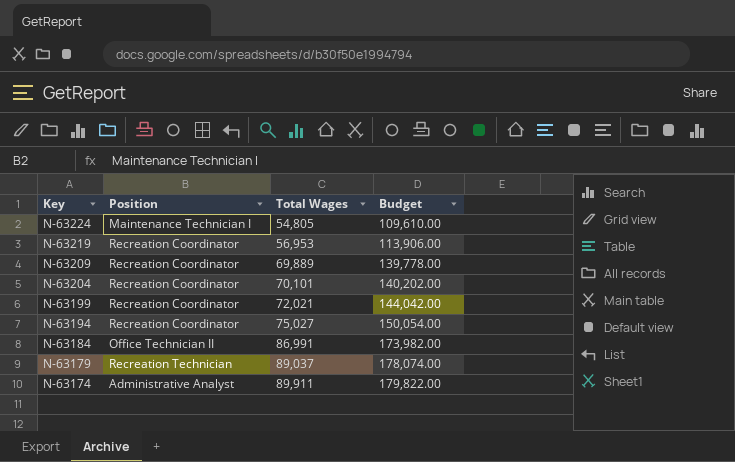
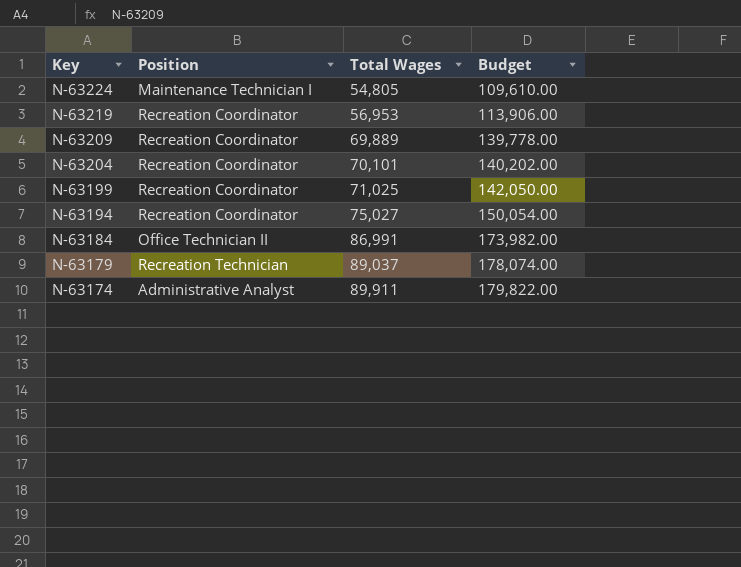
N-63199 | Total Wages: 72,021 -> 71,025
N-63199 | Budget: 144,042.00 -> 142,050.00

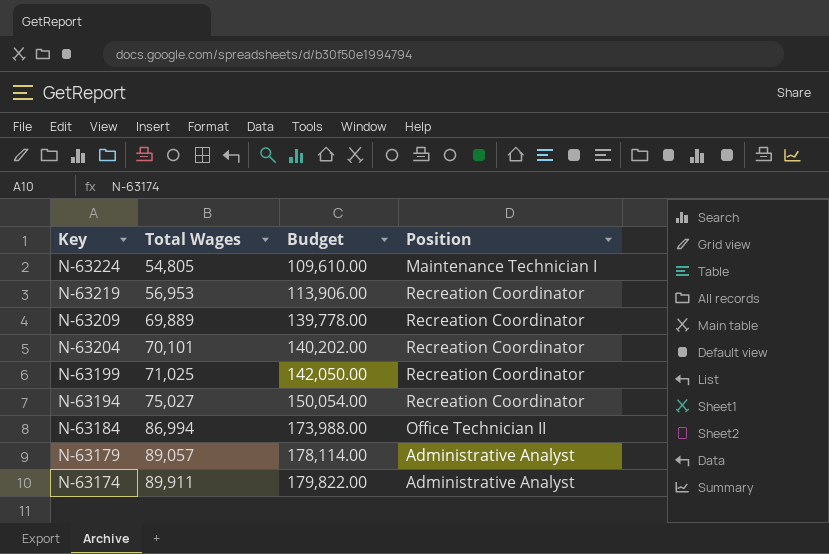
column Position | position: 2 -> 4
N-63184 | Total Wages: 86,991 -> 86,994
N-63184 | Budget: 173,982.00 -> 173,988.00
N-63179 | Total Wages: 89,037 -> 89,057
N-63179 | Budget: 178,074.00 -> 178,114.00
N-63179 | Position: Recreation Technician -> Administrative Analyst

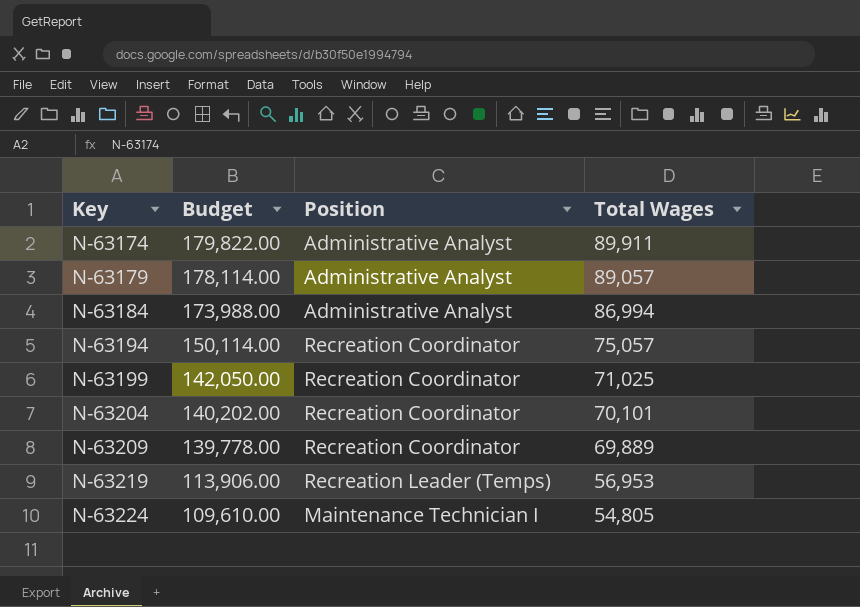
row order: Key descending -> Key ascending
column Total Wages | position: 2 -> 4
N-63184 | Position: Office Technician II -> Administrative Analyst
N-63194 | Budget: 150,054.00 -> 150,114.00
N-63194 | Total Wages: 75,027 -> 75,057
N-63219 | Position: Recreation Coordinator -> Recreation Leader (Temps)

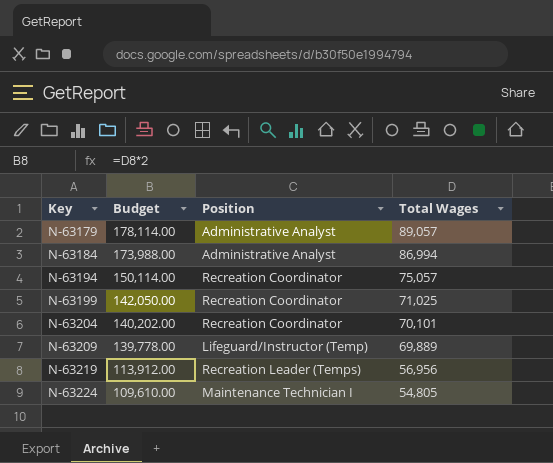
row N-63174: 179,822.00 | Administrative Analyst | 89,911 -> none
N-63209 | Position: Recreation Coordinator -> Lifeguard/Instructor (Temp)
N-63219 | Budget: 113,906.00 -> 113,912.00
N-63219 | Total Wages: 56,953 -> 56,956

